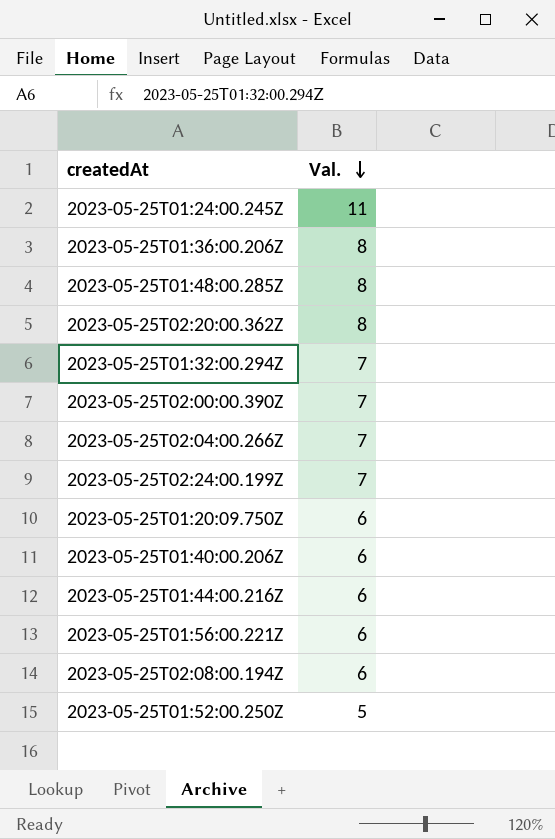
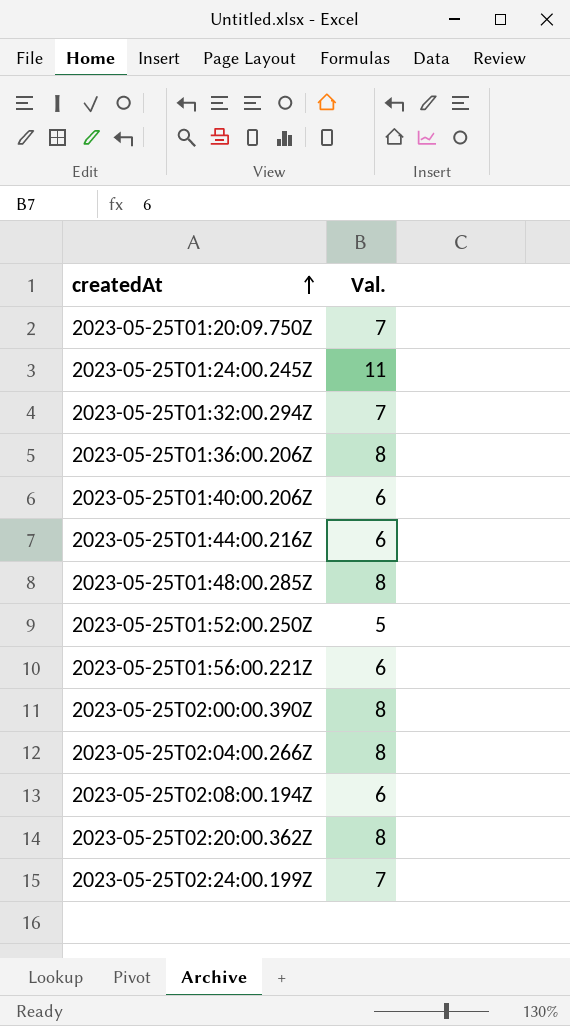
row order: Val. descending -> createdAt ascending
2023-05-25T01:20:09.750Z | Val.: 6 -> 7
2023-05-25T02:00:00.390Z | Val.: 7 -> 8
2023-05-25T02:04:00.266Z | Val.: 7 -> 8

